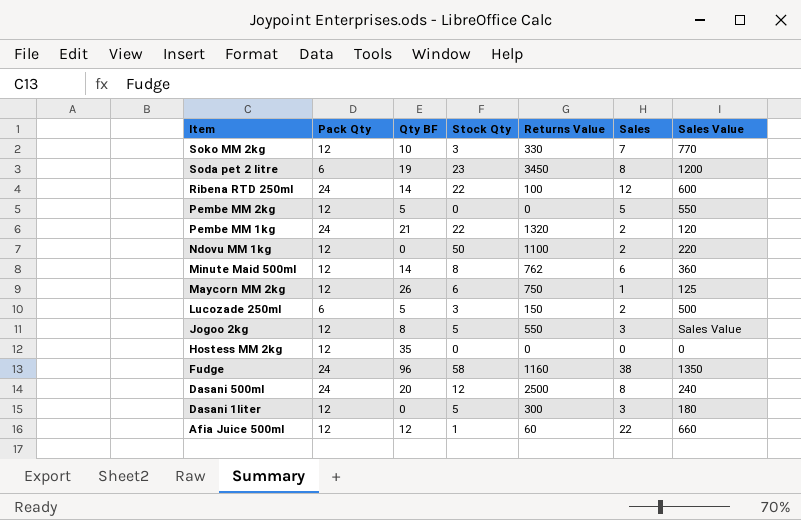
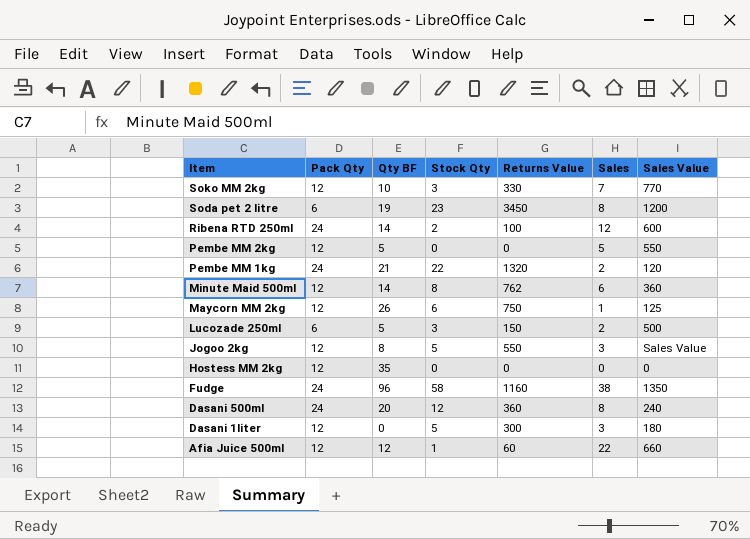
row Ndovu MM 1kg: 12 | 0 | 50 | 1100 | 2 | 220 -> none
Ribena RTD 250ml | Stock Qty: 22 -> 2
Dasani 500ml | Returns Value: 2500 -> 360

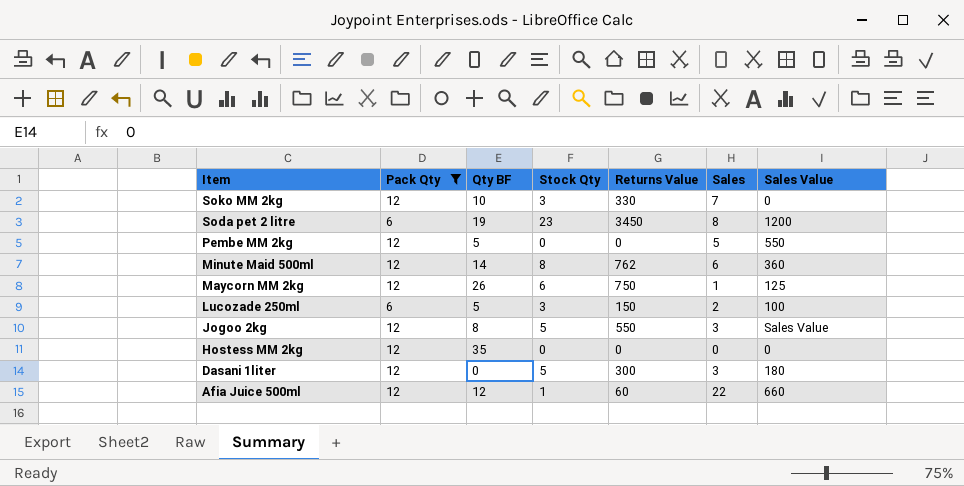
filter: none -> Pack Qty != 24
Soko MM 2kg | Sales Value: 770 -> 0
Lucozade 250ml | Sales Value: 500 -> 100

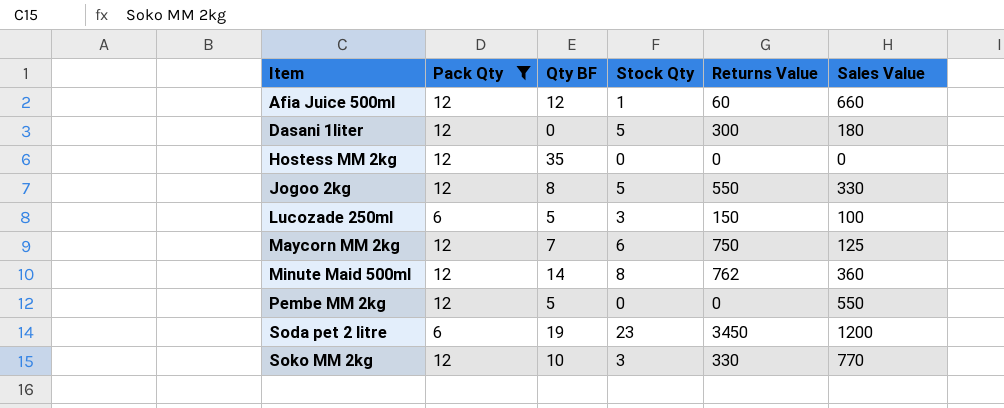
row order: Item descending -> Item ascending
column Sales | position: 6 -> none
Jogoo 2kg | Sales Value: Sales Value -> 330
Maycorn MM 2kg | Qty BF: 26 -> 7
Soko MM 2kg | Sales Value: 0 -> 770

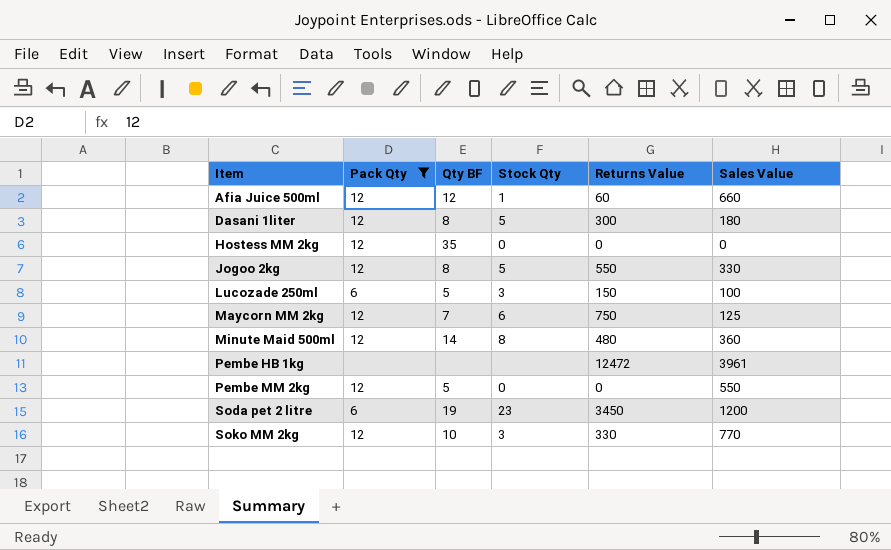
Dasani 1liter | Qty BF: 0 -> 8
Minute Maid 500ml | Returns Value: 762 -> 480
row Pembe HB 1kg: none -> none | none | none | 12472 | 3961

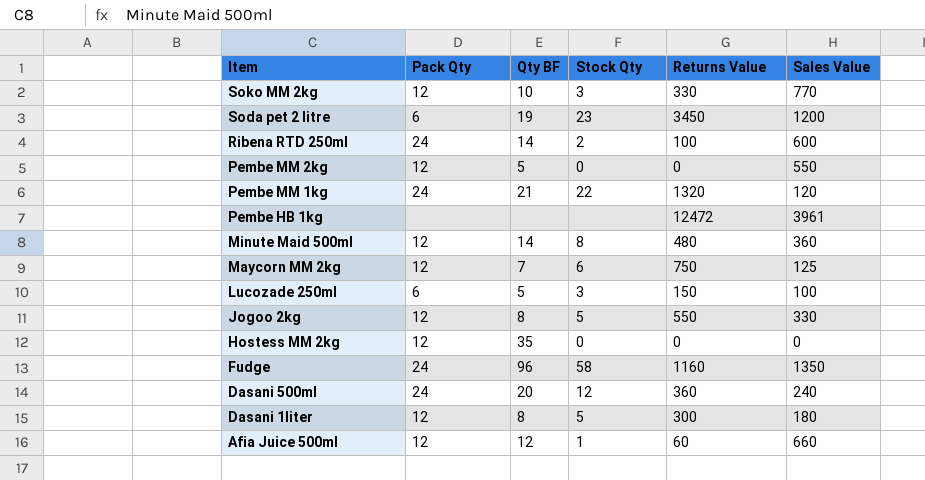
filter: Pack Qty != 24 -> none
row order: Item ascending -> Item descending

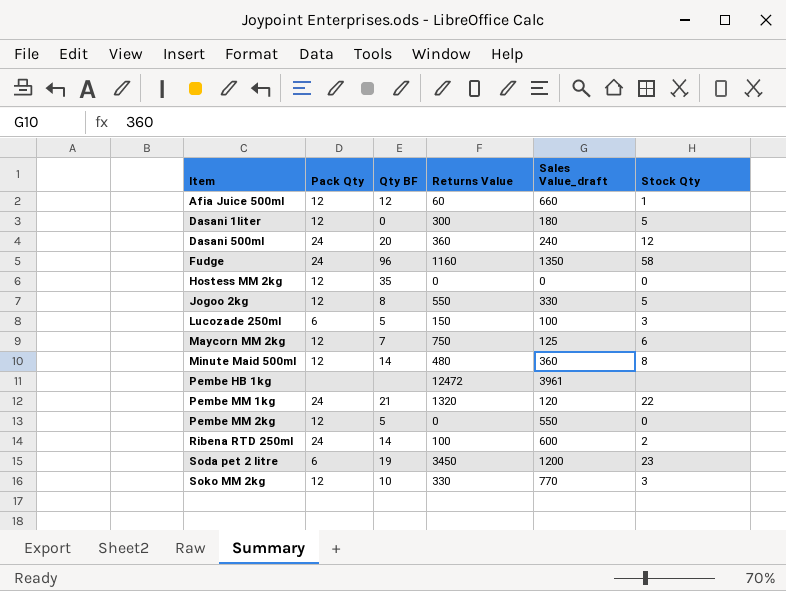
row order: Item descending -> Item ascending
column name: Sales Value -> Sales Value_draft
column Stock Qty | position: 4 -> 6
Dasani 1liter | Qty BF: 8 -> 0

